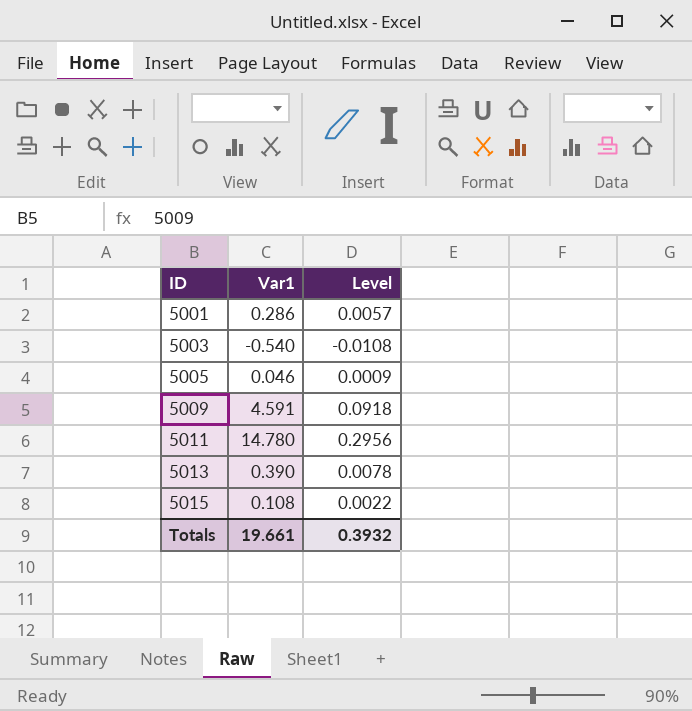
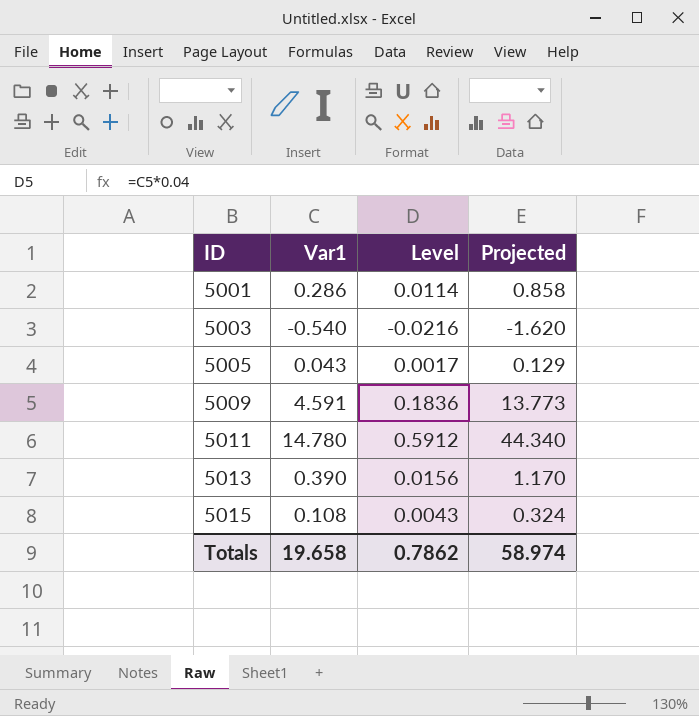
column Level | formula: [Var1] * 0.02 -> [Var1] * 0.04
column Projected | formula: none -> [Var1] * 3
5005 | Var1: 0.046 -> 0.043
Totals | Var1: 19.661 -> 19.658
Totals | Level: 0.3932 -> 0.7862

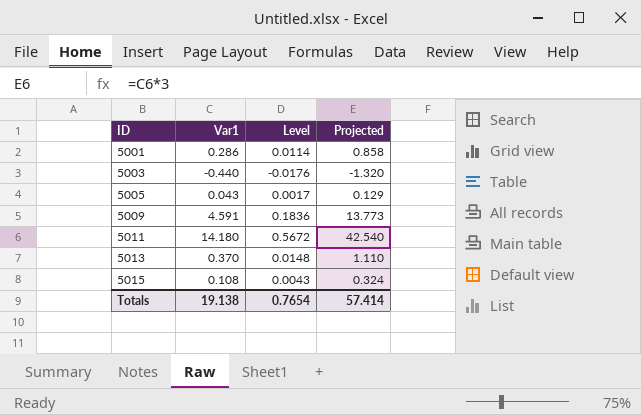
5003 | Var1: -0.540 -> -0.440
5003 | Level: -0.0216 -> -0.0176
5003 | Projected: -1.620 -> -1.320
5011 | Var1: 14.780 -> 14.180
5011 | Level: 0.5912 -> 0.5672
5011 | Projected: 44.340 -> 42.540
5013 | Var1: 0.390 -> 0.370
5013 | Level: 0.0156 -> 0.0148
5013 | Projected: 1.170 -> 1.110
Totals | Var1: 19.658 -> 19.138
Totals | Level: 0.7862 -> 0.7654
Totals | Projected: 58.974 -> 57.414

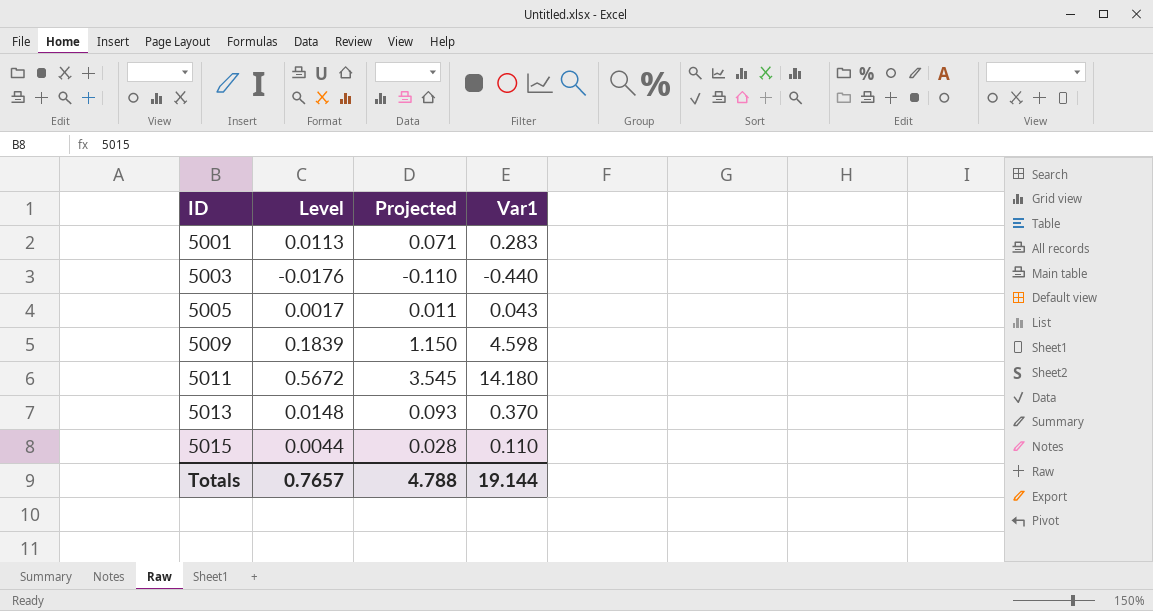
column Projected | formula: [Var1] * 3 -> [Var1] * 0.25
column Var1 | position: 2 -> 4
5001 | Level: 0.0114 -> 0.0113
5001 | Var1: 0.286 -> 0.283
5009 | Level: 0.1836 -> 0.1839
5009 | Var1: 4.591 -> 4.598
5015 | Level: 0.0043 -> 0.0044
5015 | Var1: 0.108 -> 0.110
Totals | Level: 0.7654 -> 0.7657
Totals | Projected: 57.414 -> 4.788
Totals | Var1: 19.138 -> 19.144

